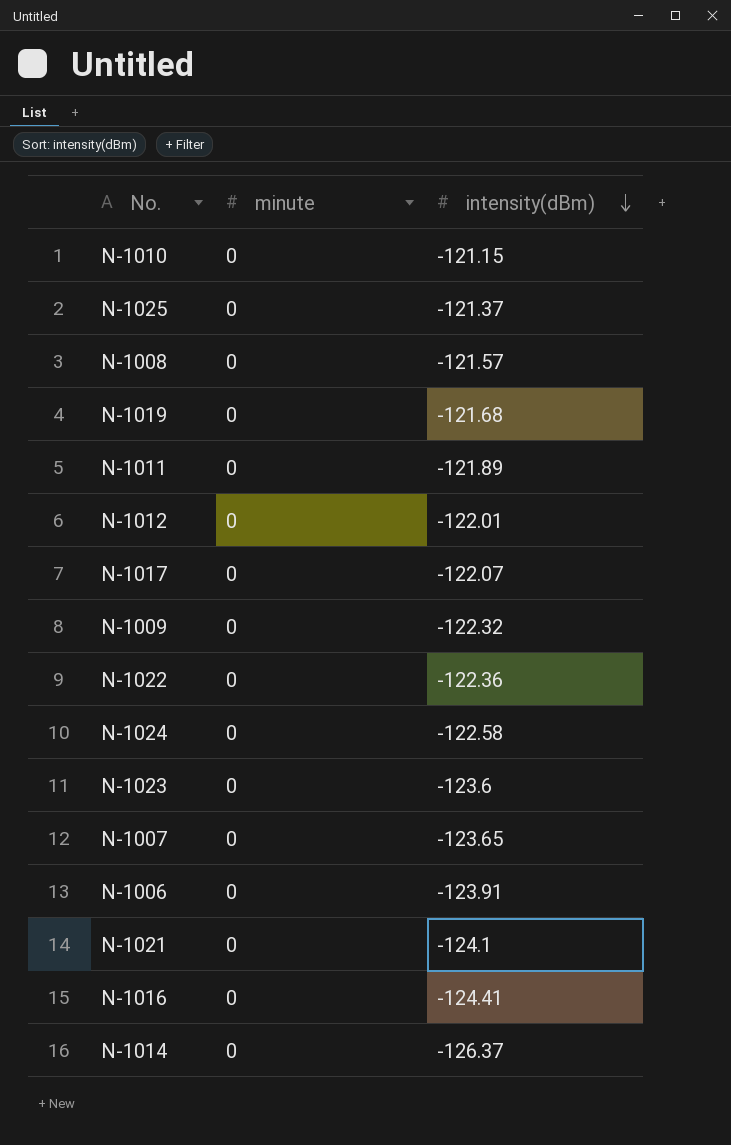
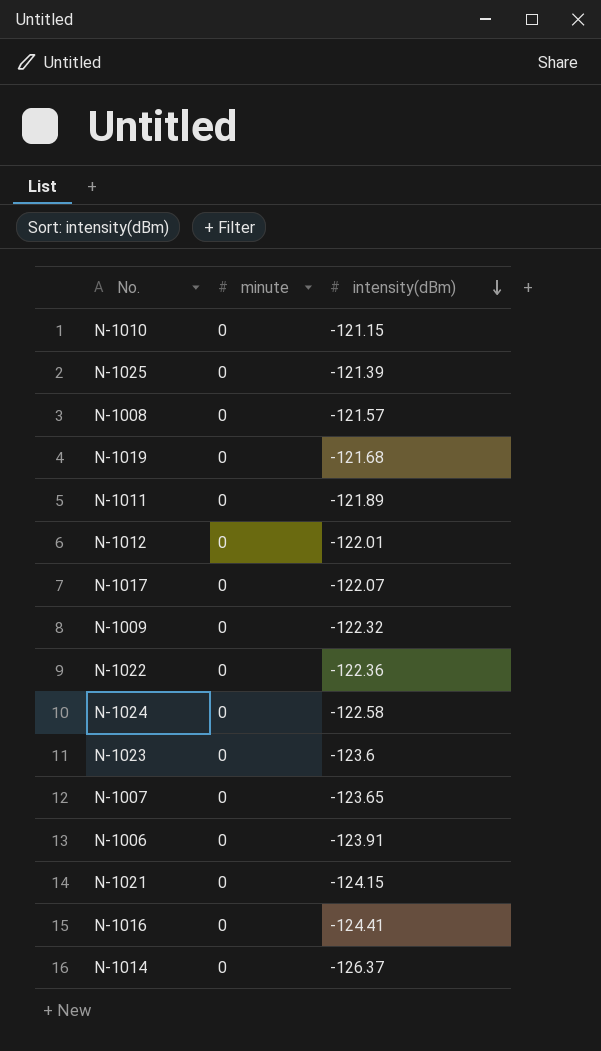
N-1025 | intensity(dBm): -121.37 -> -121.39
N-1021 | intensity(dBm): -124.1 -> -124.15

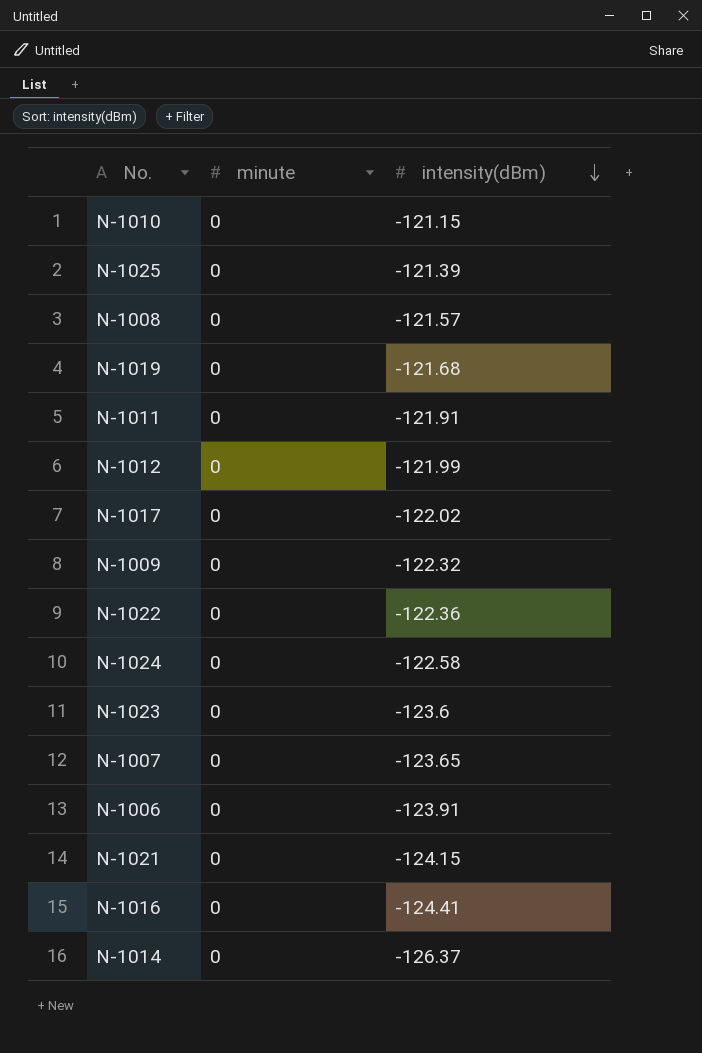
N-1011 | intensity(dBm): -121.89 -> -121.91
N-1012 | intensity(dBm): -122.01 -> -121.99
N-1017 | intensity(dBm): -122.07 -> -122.02

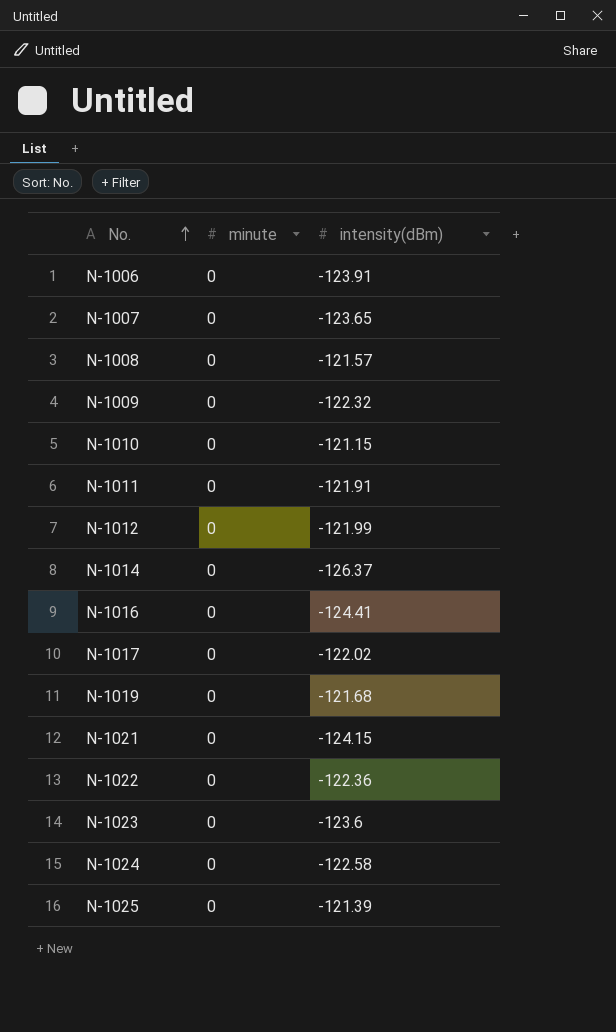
row order: intensity(dBm) descending -> No. ascending

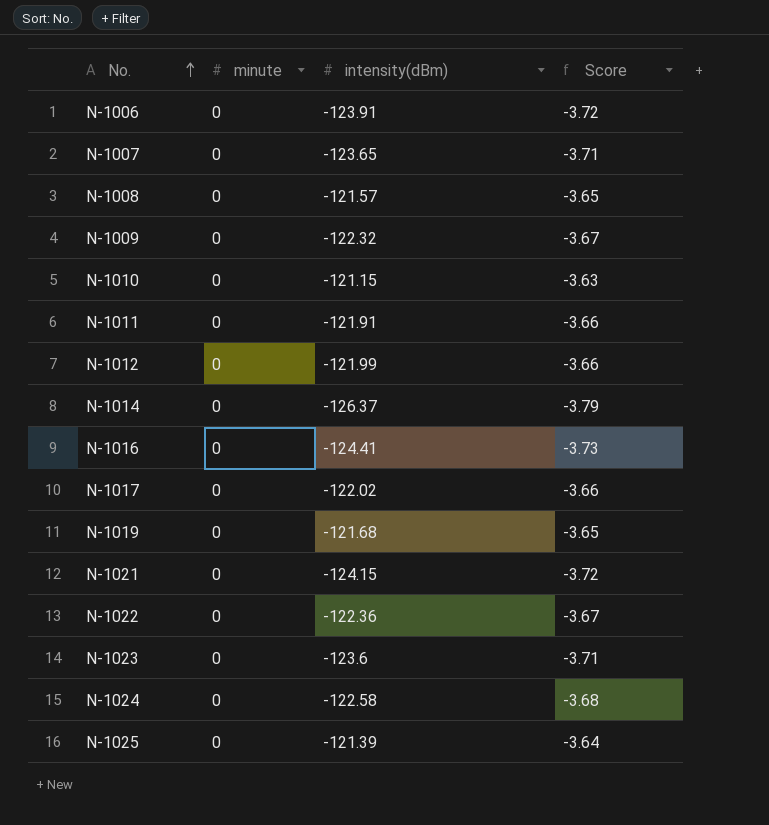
column Score | formula: none -> [intensity(dBm)] * 0.03

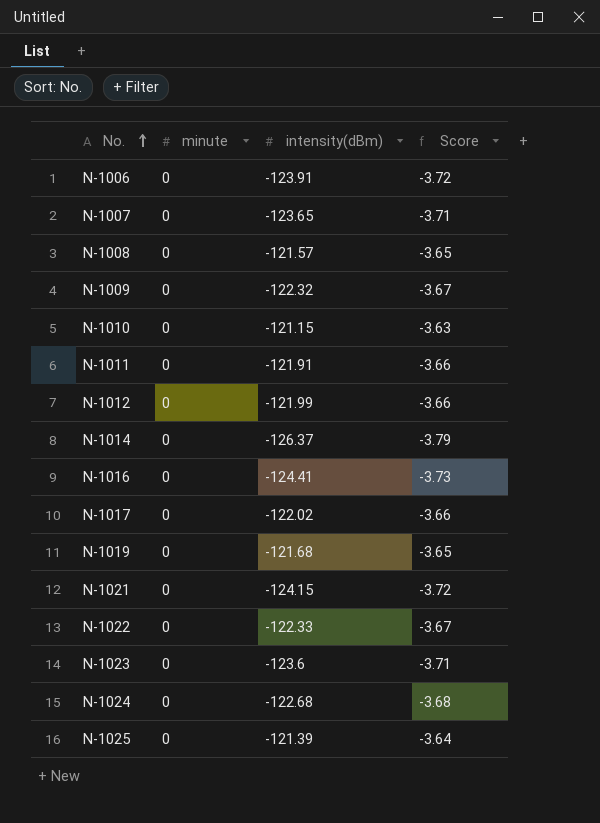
N-1022 | intensity(dBm): -122.36 -> -122.33
N-1024 | intensity(dBm): -122.58 -> -122.68

